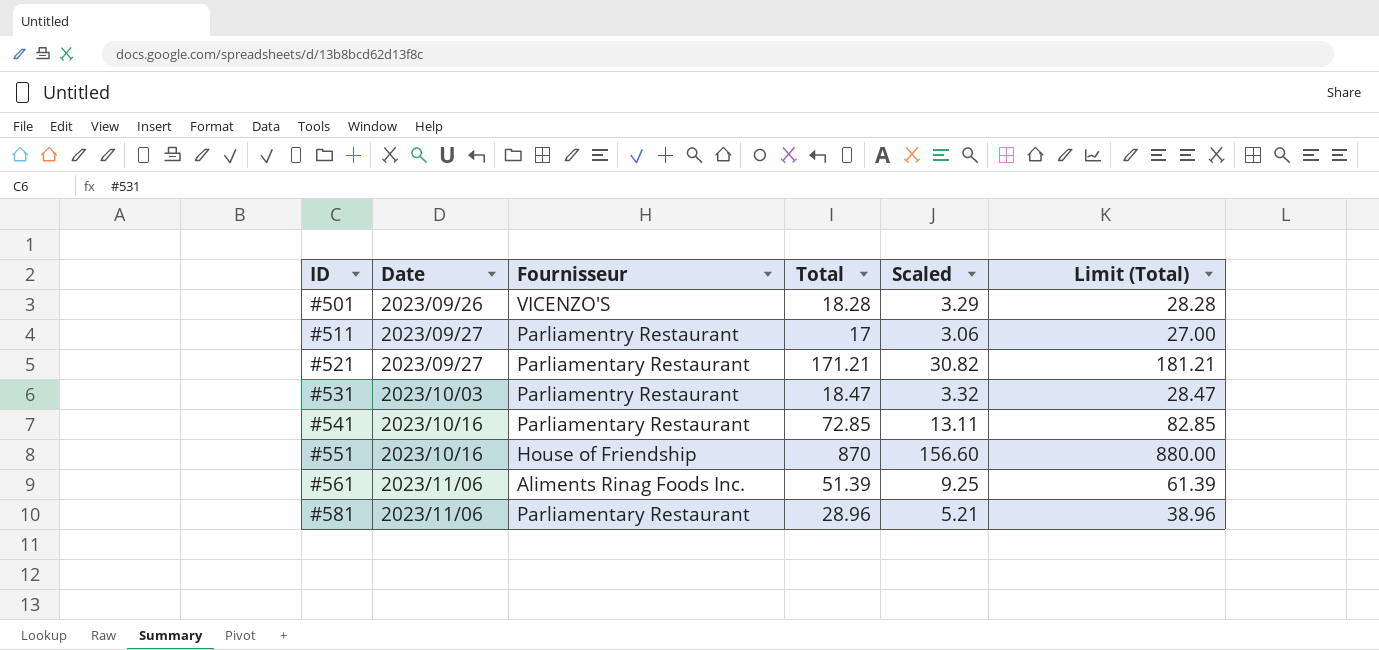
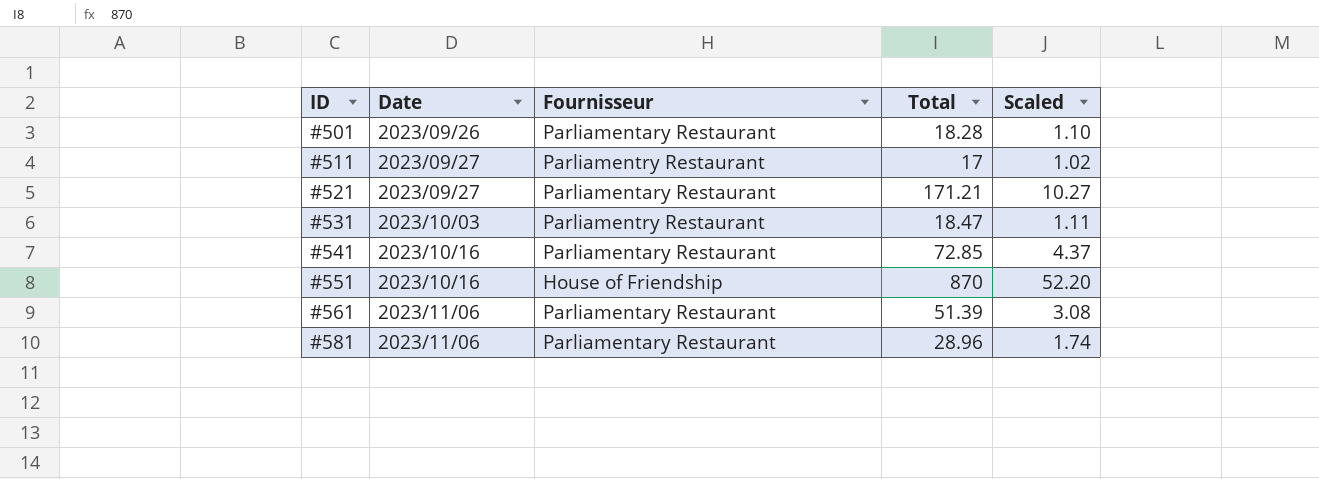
column Limit (Total) | formula: [Total] + 10 -> none
column Scaled | formula: [Total] * 0.18 -> [Total] * 0.06
#501 | Fournisseur: VICENZO'S -> Parliamentary Restaurant
#561 | Fournisseur: Aliments Rinag Foods Inc. -> Parliamentary Restaurant

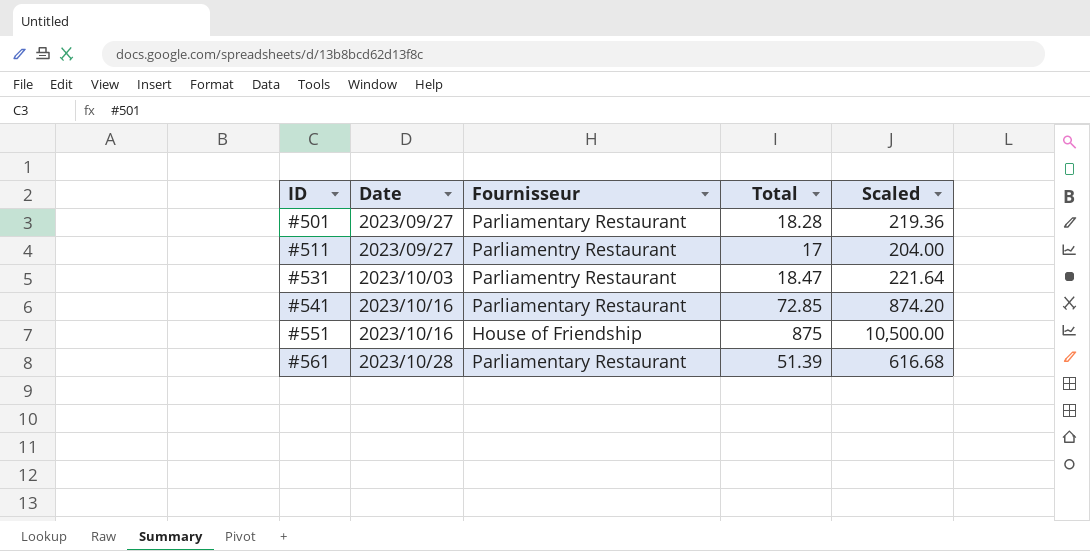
column Scaled | formula: [Total] * 0.06 -> [Total] * 12
row #521: 2023/09/27 | Parliamentary Restaurant | 171.21 | 10.27 -> none
row #581: 2023/11/06 | Parliamentary Restaurant | 28.96 | 1.74 -> none
#501 | Date: 2023/09/26 -> 2023/09/27
#551 | Total: 870 -> 875
#561 | Date: 2023/11/06 -> 2023/10/28

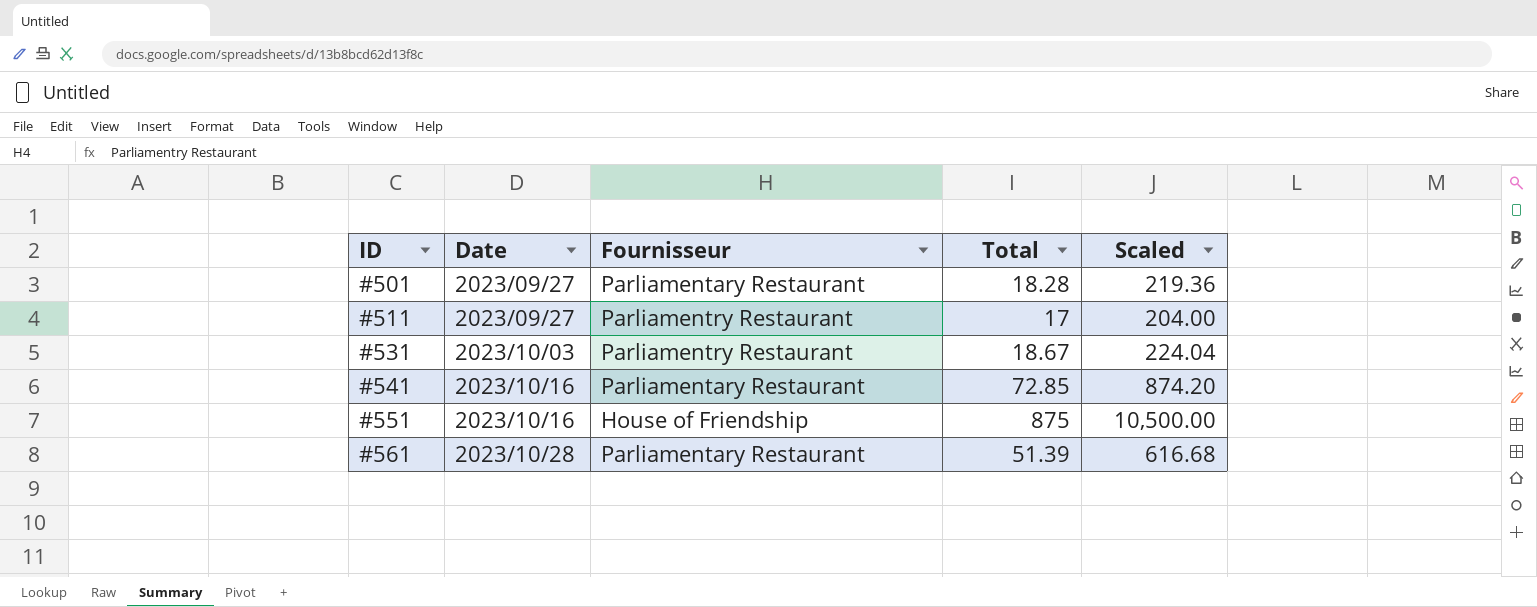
#531 | Total: 18.47 -> 18.67
#531 | Scaled: 221.64 -> 224.04

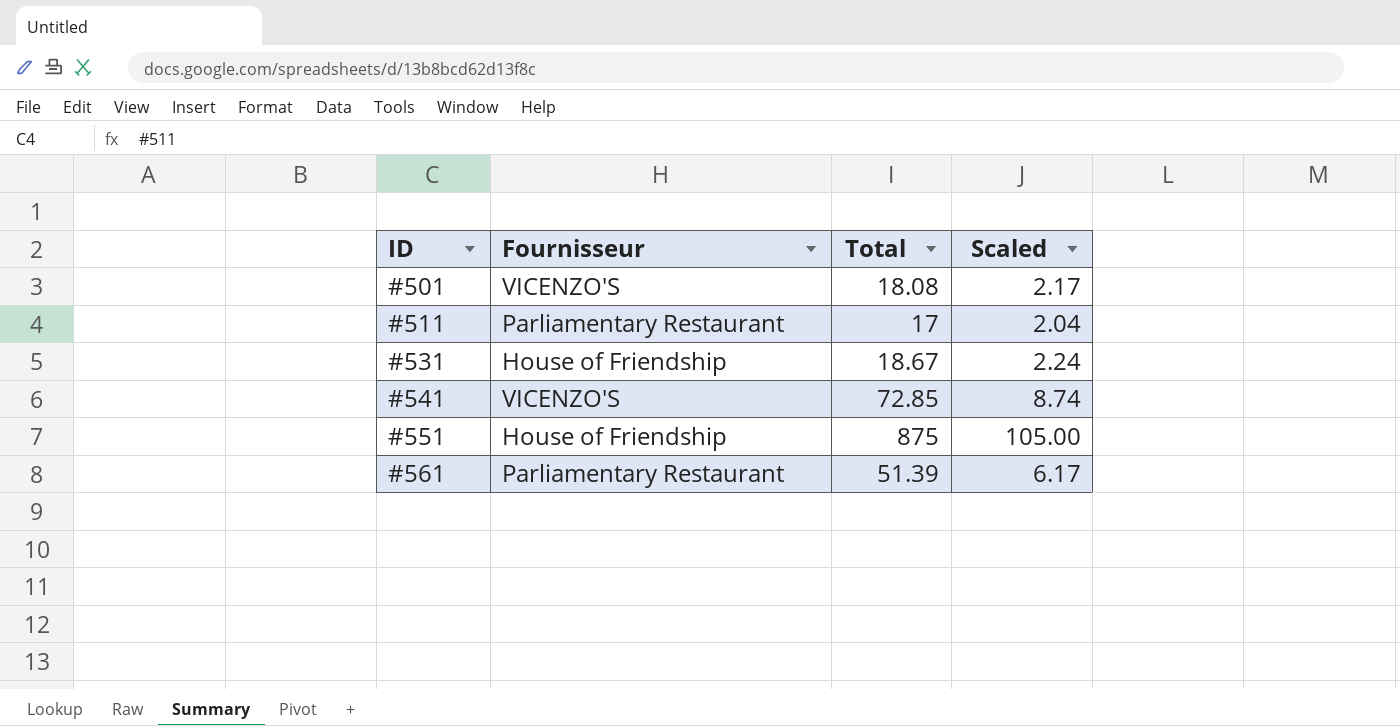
column Date | position: 2 -> none
column Scaled | formula: [Total] * 12 -> [Total] * 0.12
#501 | Fournisseur: Parliamentary Restaurant -> VICENZO'S
#501 | Total: 18.28 -> 18.08
#511 | Fournisseur: Parliamentry Restaurant -> Parliamentary Restaurant
#531 | Fournisseur: Parliamentry Restaurant -> House of Friendship
#541 | Fournisseur: Parliamentary Restaurant -> VICENZO'S

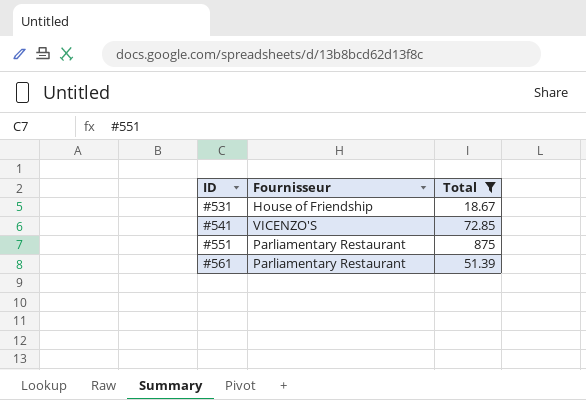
filter: none -> Total >= 18.67
column Scaled | formula: [Total] * 0.12 -> none
#551 | Fournisseur: House of Friendship -> Parliamentary Restaurant

